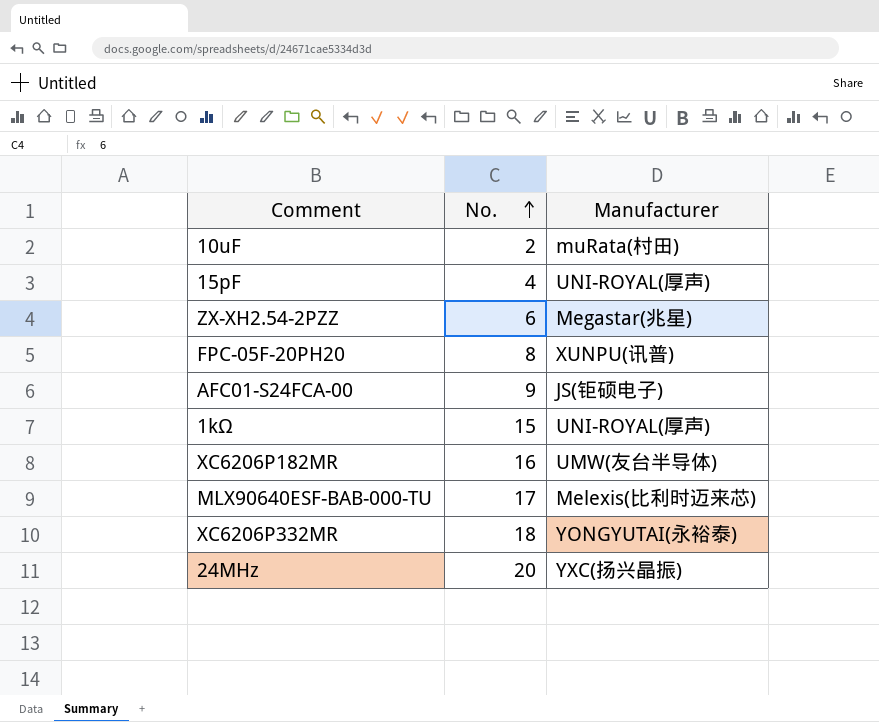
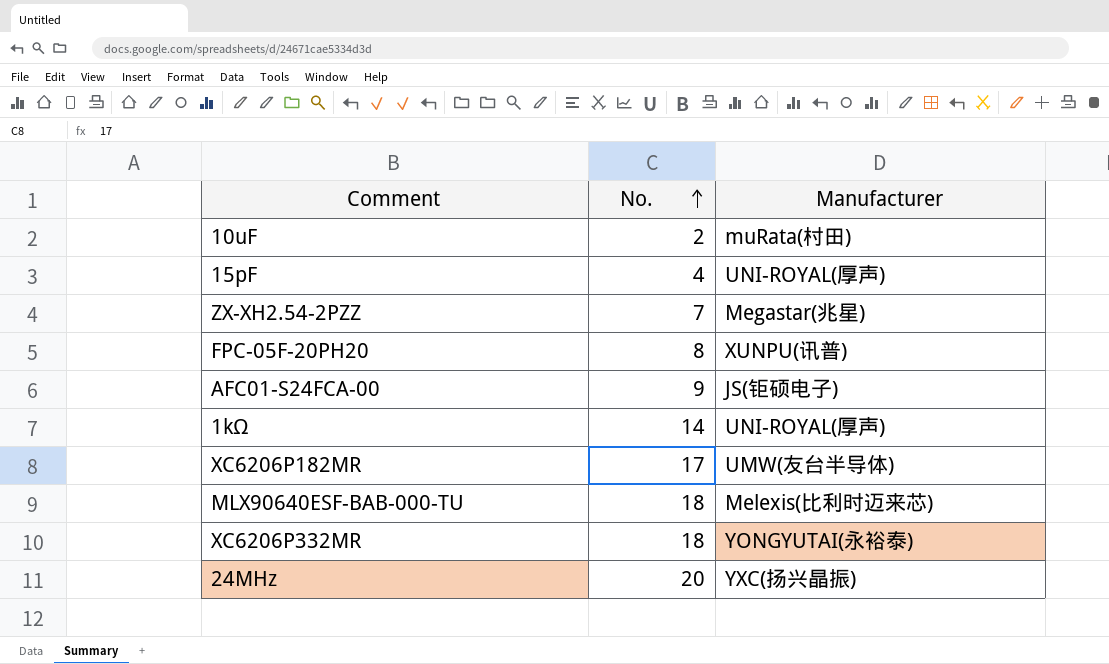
ZX-XH2.54-2PZZ | No.: 6 -> 7
1kΩ | No.: 15 -> 14
XC6206P182MR | No.: 16 -> 17
MLX90640ESF-BAB-000-TU | No.: 17 -> 18

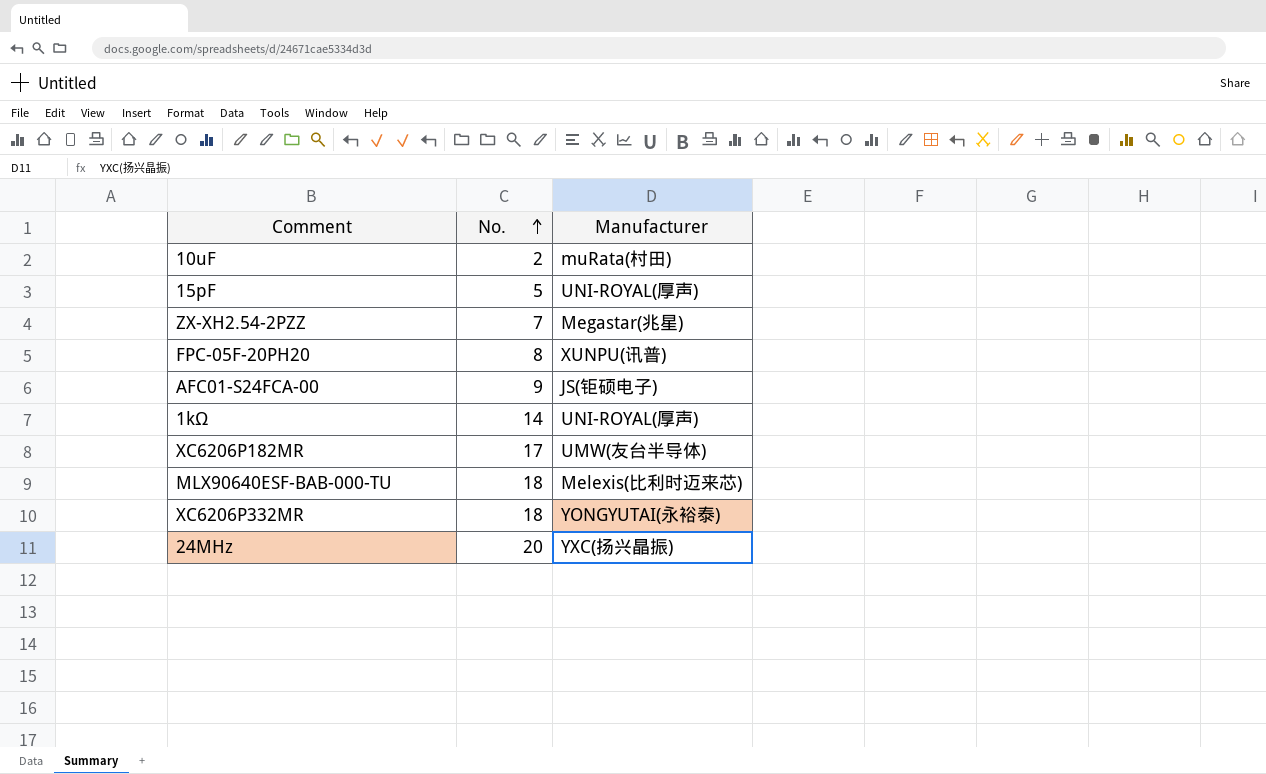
15pF | No.: 4 -> 5

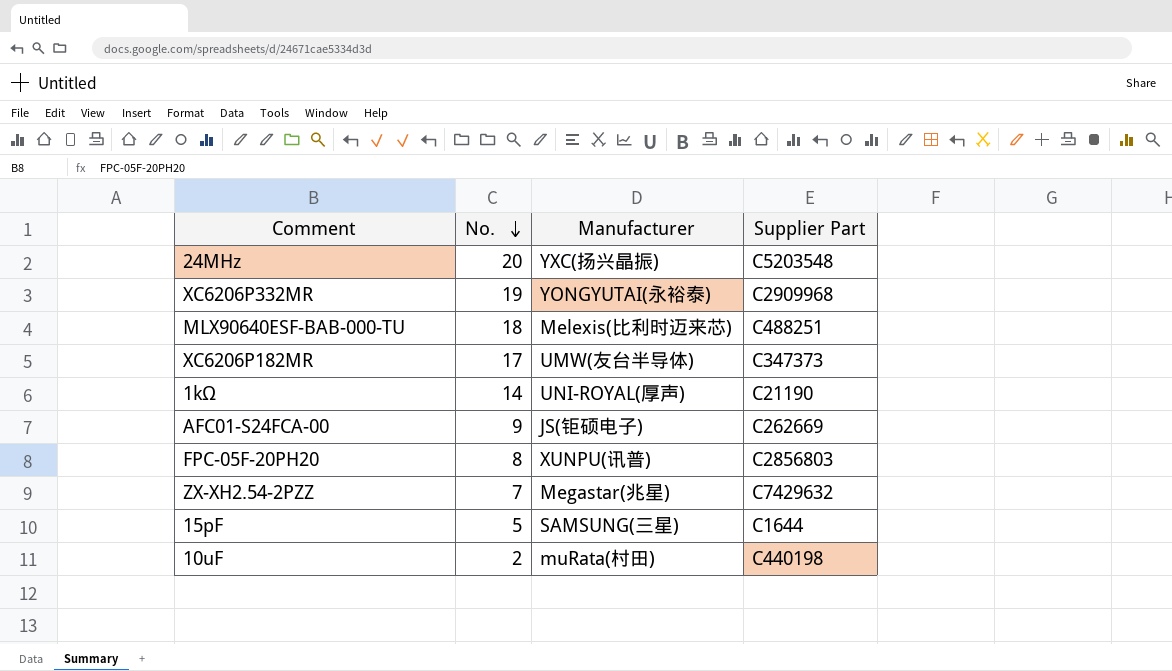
row order: No. ascending -> No. descending
column Supplier Part | position: none -> 4
XC6206P332MR | No.: 18 -> 19
15pF | Manufacturer: UNI-ROYAL(厚声) -> SAMSUNG(三星)

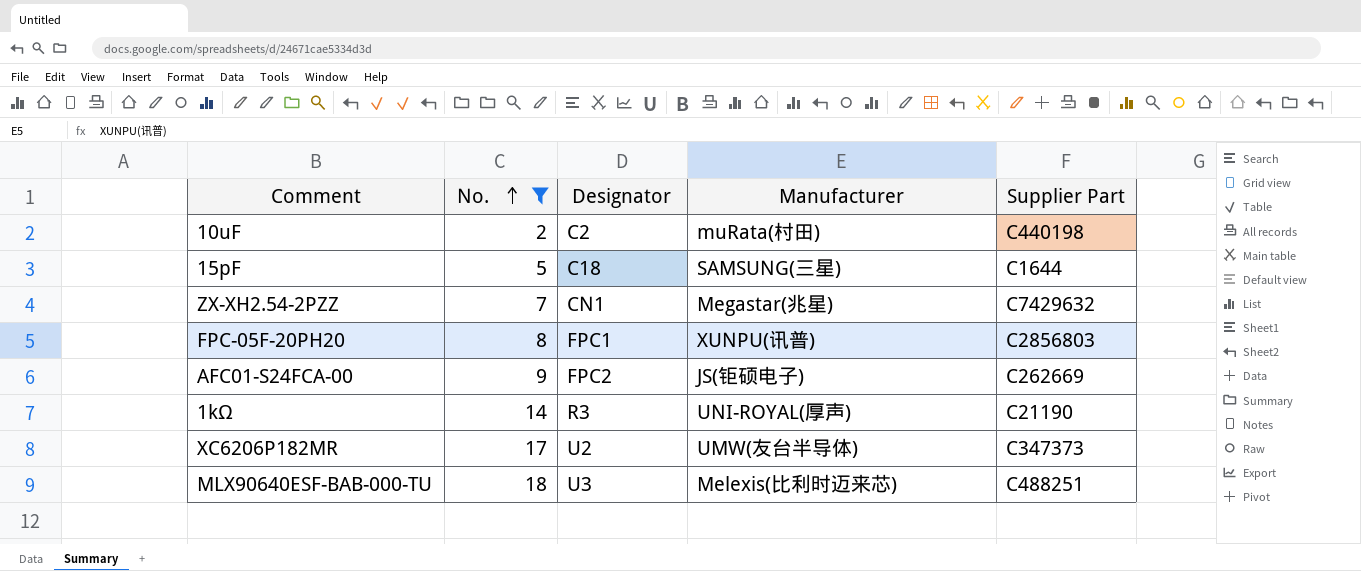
filter: none -> No. <= 18
row order: No. descending -> No. ascending
column Designator | position: none -> 3

